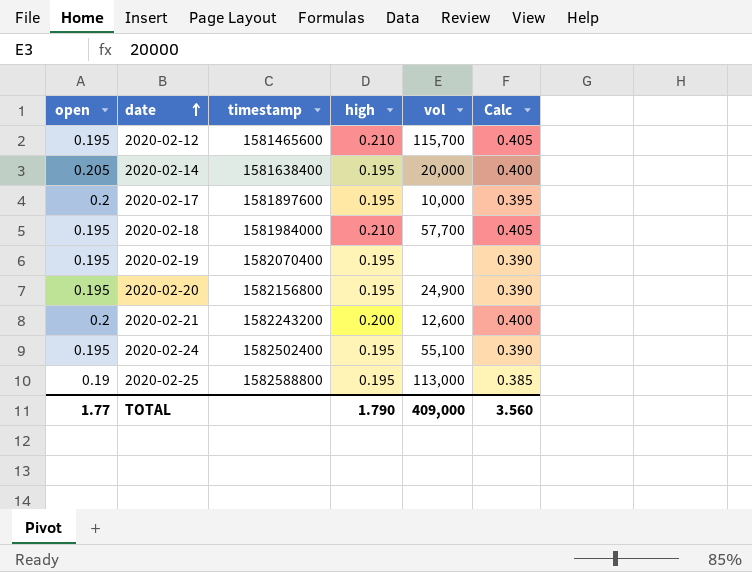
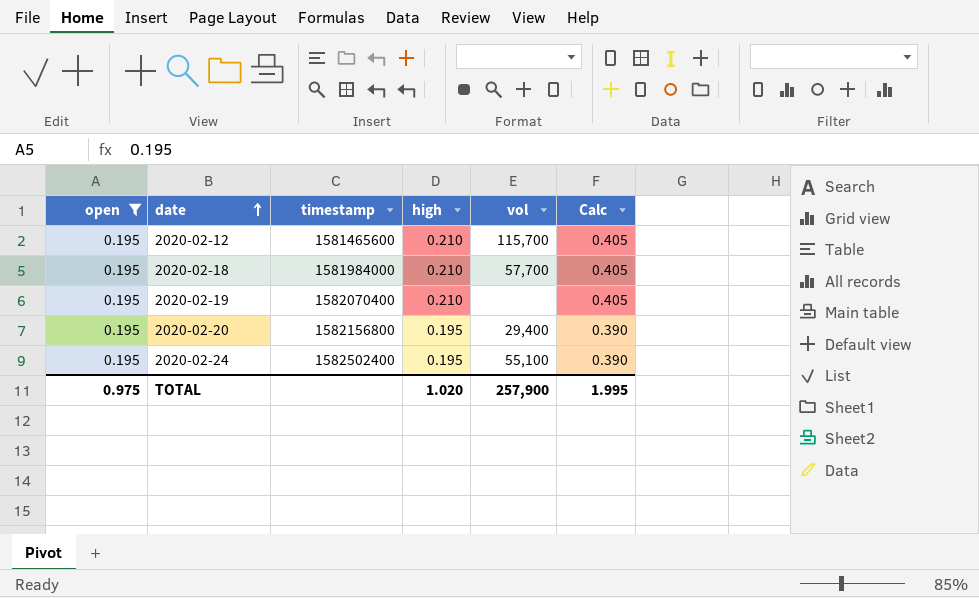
filter: none -> open = 0.195
2020-02-19 | high: 0.195 -> 0.210
2020-02-19 | Calc: 0.390 -> 0.405
2020-02-20 | vol: 24,900 -> 29,400
TOTAL | open: 1.77 -> 0.975
TOTAL | high: 1.790 -> 1.020
TOTAL | vol: 409,000 -> 257,900
TOTAL | Calc: 3.560 -> 1.995

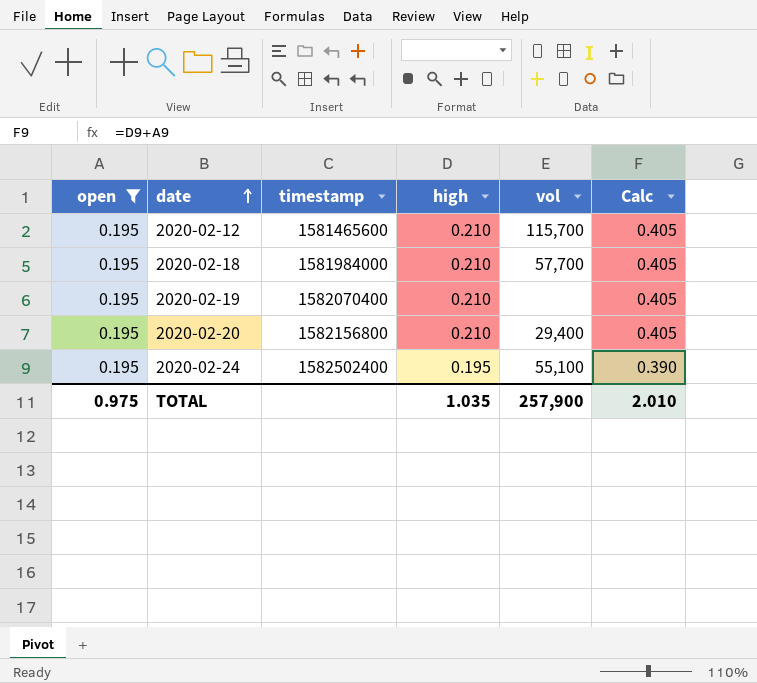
2020-02-20 | high: 0.195 -> 0.210
2020-02-20 | Calc: 0.390 -> 0.405
TOTAL | high: 1.020 -> 1.035
TOTAL | Calc: 1.995 -> 2.010

